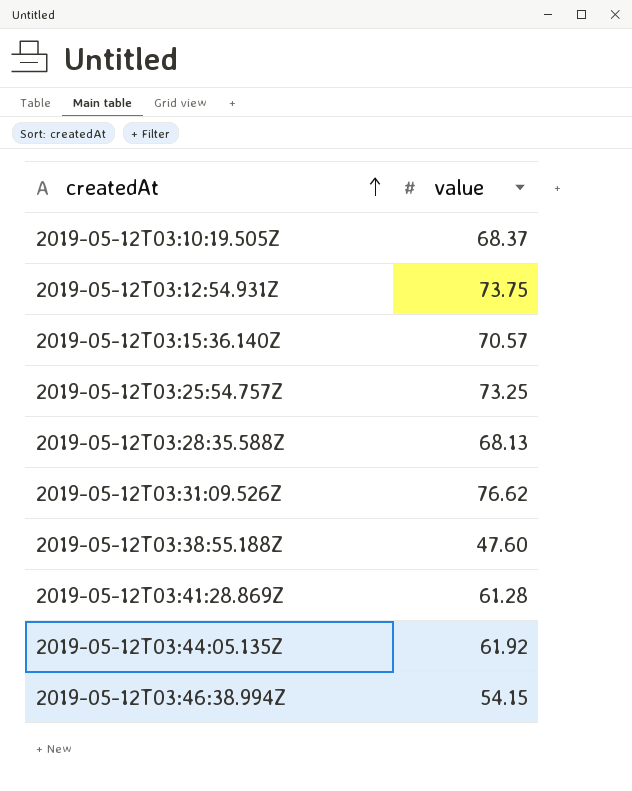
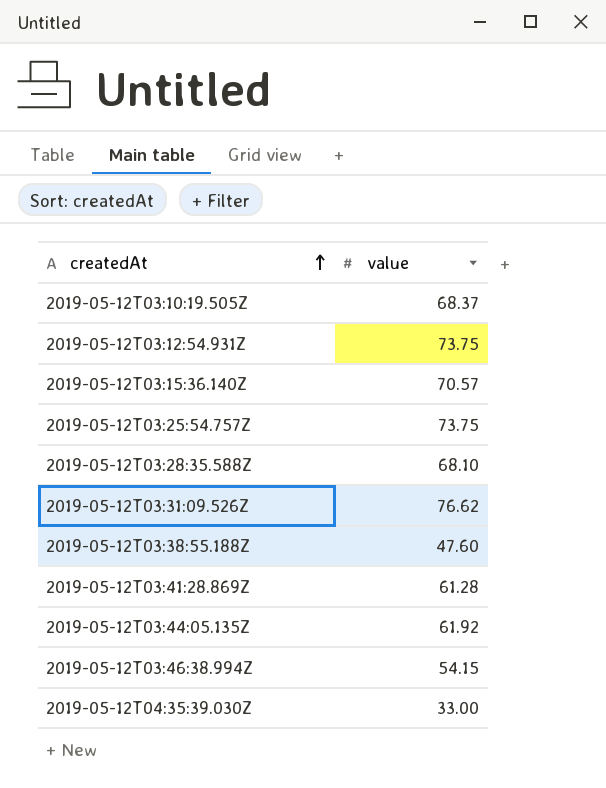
2019-05-12T03:25:54.757Z | value: 73.25 -> 73.75
2019-05-12T03:28:35.588Z | value: 68.13 -> 68.10
row 2019-05-12T04:35:39.030Z: none -> 33.00

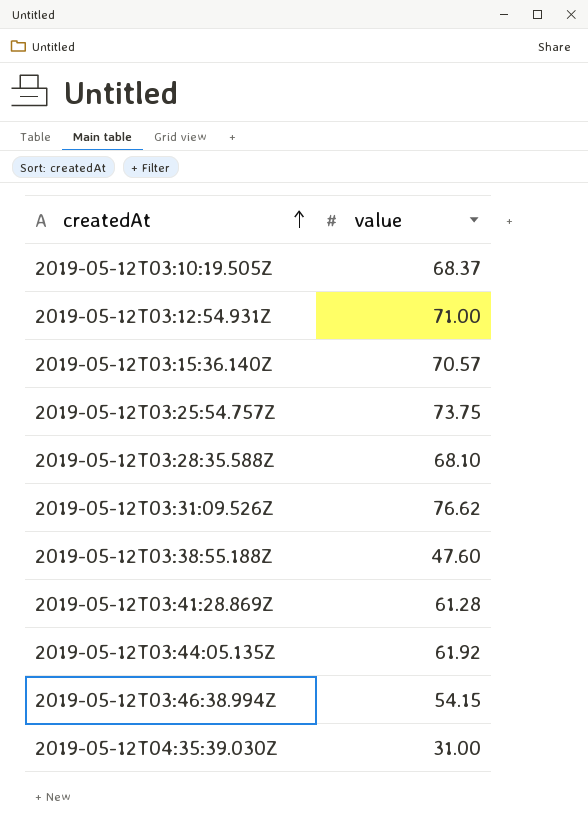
2019-05-12T03:12:54.931Z | value: 73.75 -> 71.00
2019-05-12T04:35:39.030Z | value: 33.00 -> 31.00

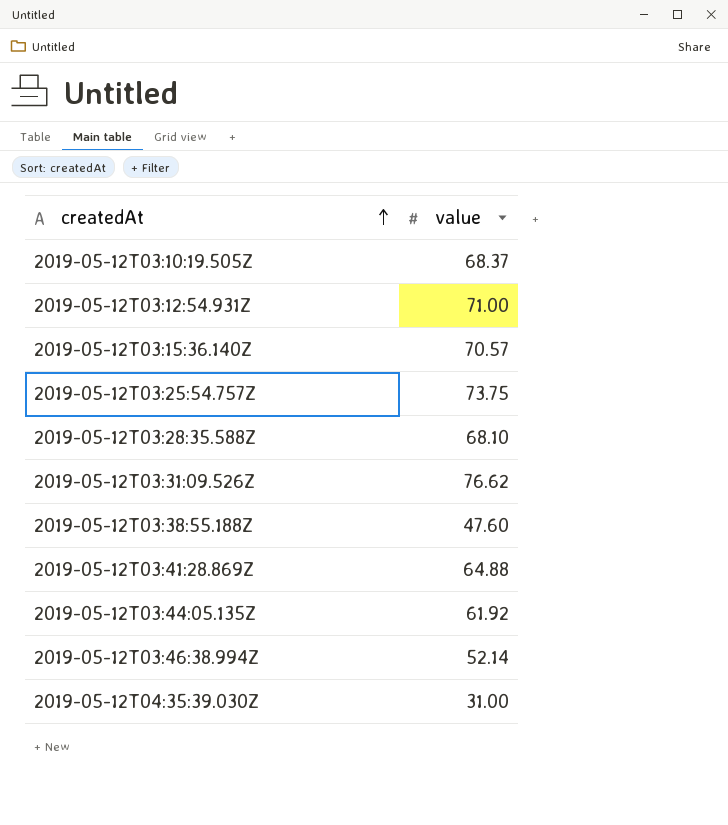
2019-05-12T03:41:28.869Z | value: 61.28 -> 64.88
2019-05-12T03:46:38.994Z | value: 54.15 -> 52.14

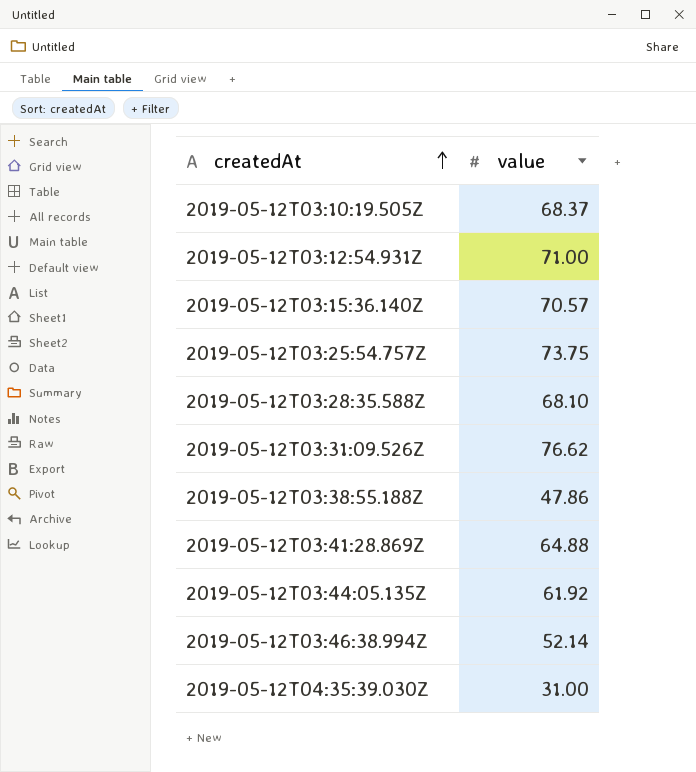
2019-05-12T03:38:55.188Z | value: 47.60 -> 47.86

